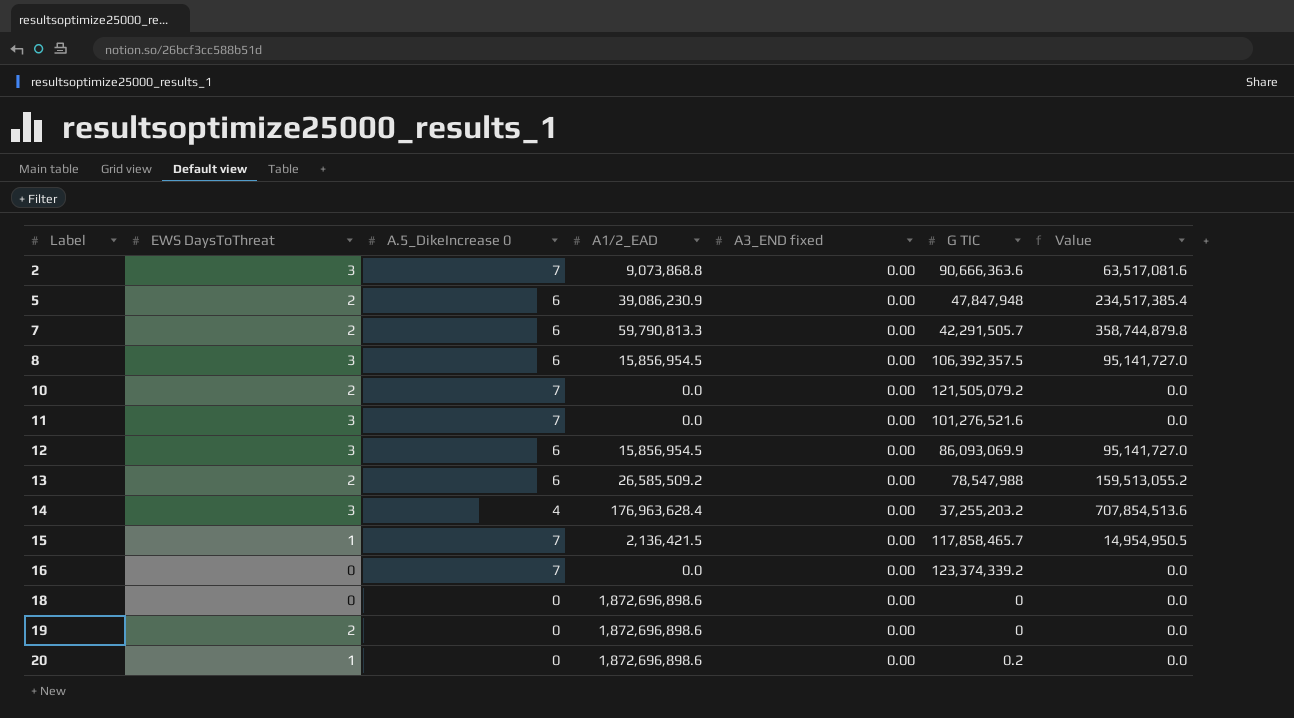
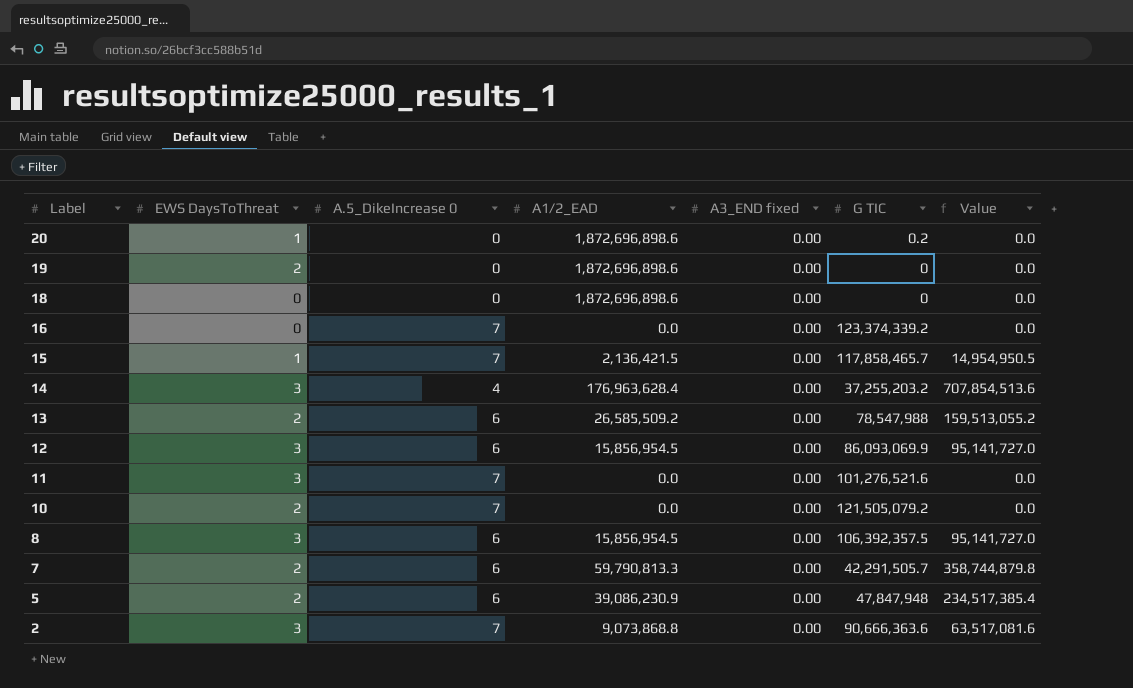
row order: Label ascending -> Label descending

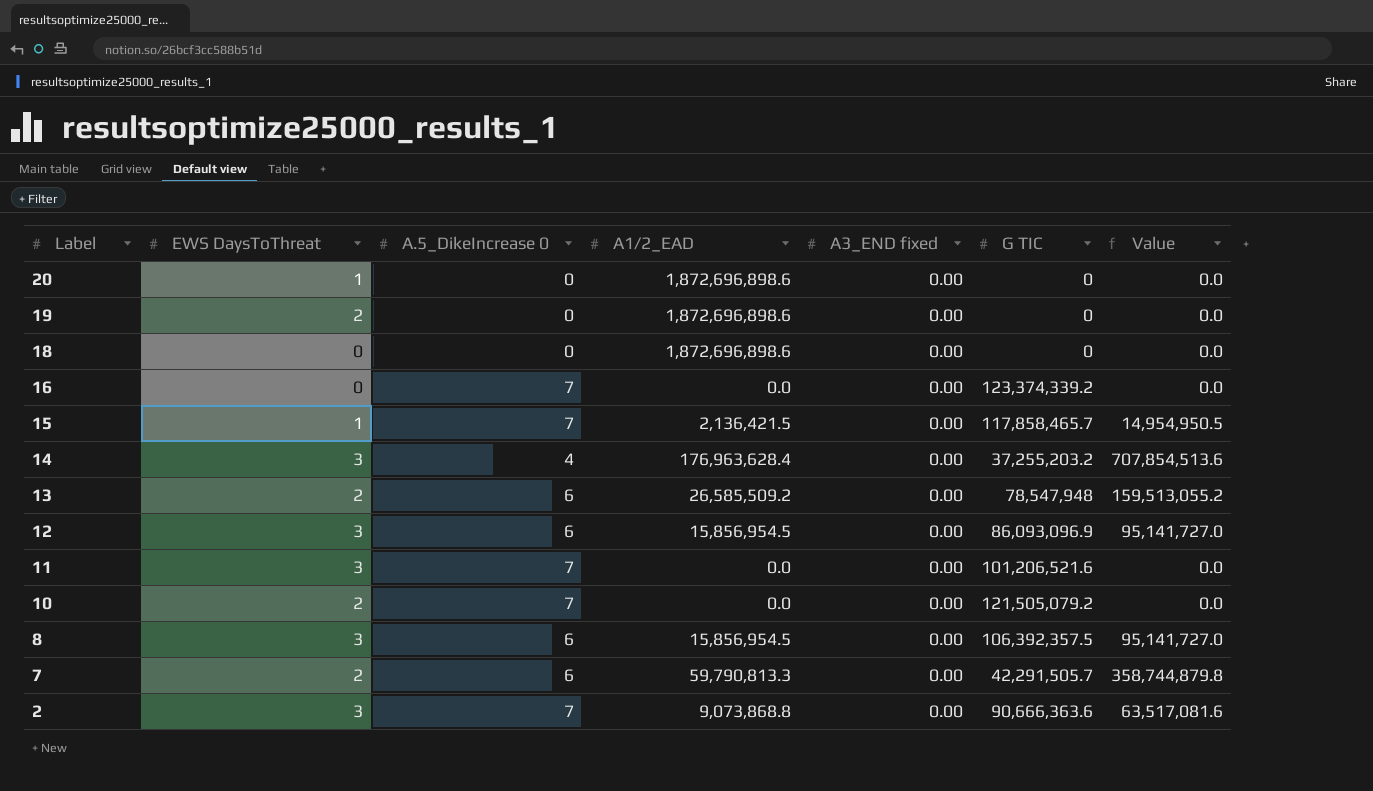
row 5: 2 | 6 | 39,086,230.9 | 0.00 | 47,847,948 | 234,517,385.4 -> none
20 | G TIC: 0.2 -> 0
13 | G TIC: 78,547,988 -> 78,547,948
12 | G TIC: 86,093,069.9 -> 86,093,096.9
11 | G TIC: 101,276,521.6 -> 101,206,521.6

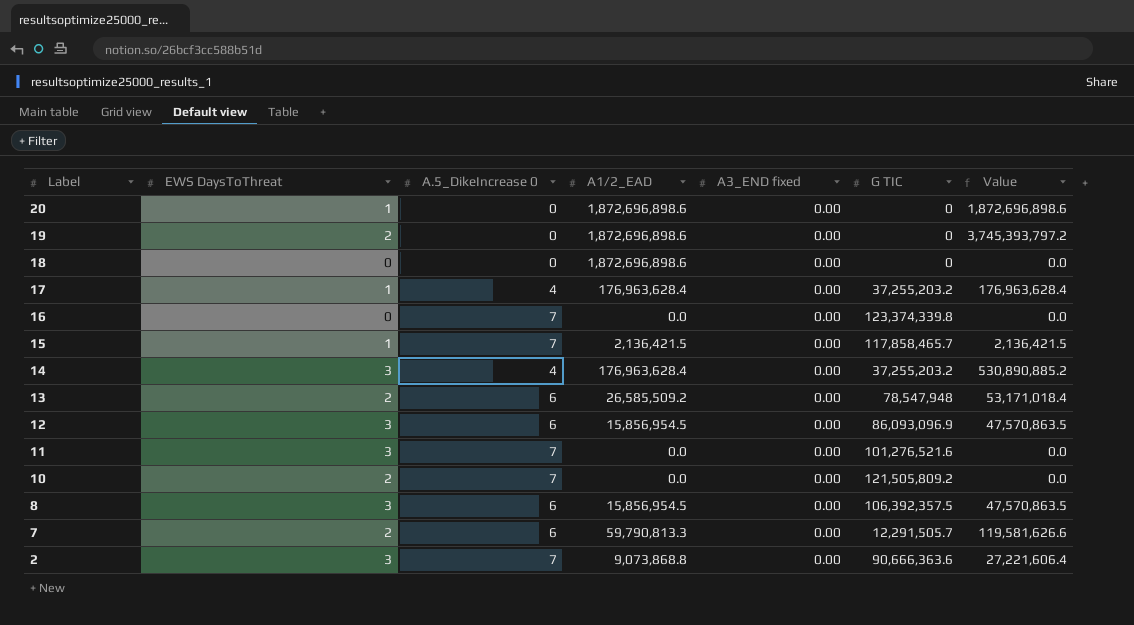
column Value | formula: [A.5_DikeIncrease 0] * [A1/2_EAD] -> [EWS DaysToThreat] * [A1/2_EAD]
row 17: none -> 1 | 4 | 176,963,628.4 | 0.00 | 37,255,203.2 | 176,963,628.4
16 | G TIC: 123,374,339.2 -> 123,374,339.8
11 | G TIC: 101,206,521.6 -> 101,276,521.6
10 | G TIC: 121,505,079.2 -> 121,505,809.2
7 | G TIC: 42,291,505.7 -> 12,291,505.7

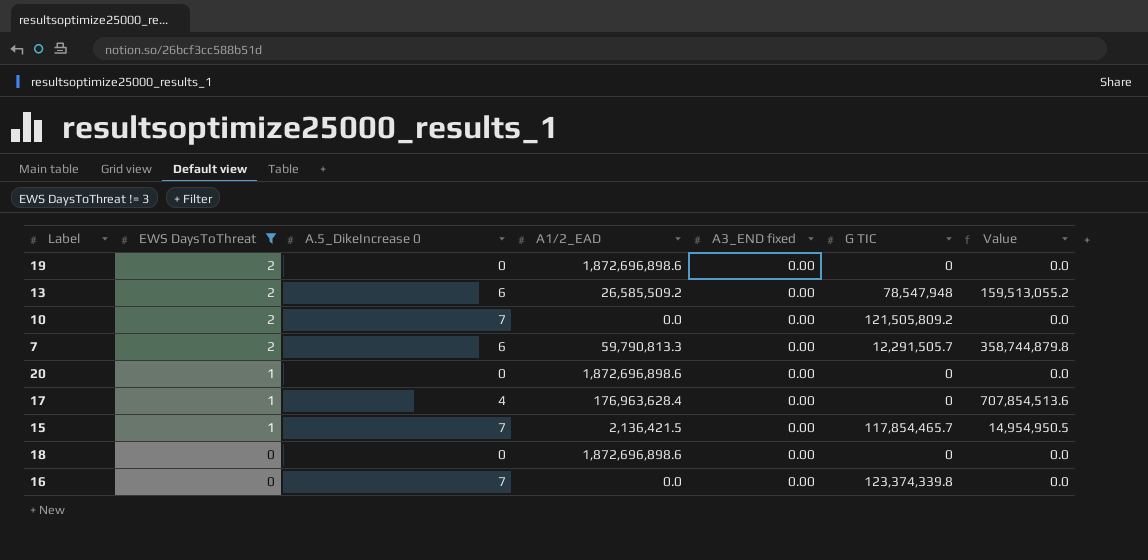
filter: none -> EWS DaysToThreat != 3
row order: Label descending -> EWS DaysToThreat descending
column Value | formula: [EWS DaysToThreat] * [A1/2_EAD] -> [A.5_DikeIncrease 0] * [A1/2_EAD]
17 | G TIC: 37,255,203.2 -> 0
15 | G TIC: 117,858,465.7 -> 117,854,465.7

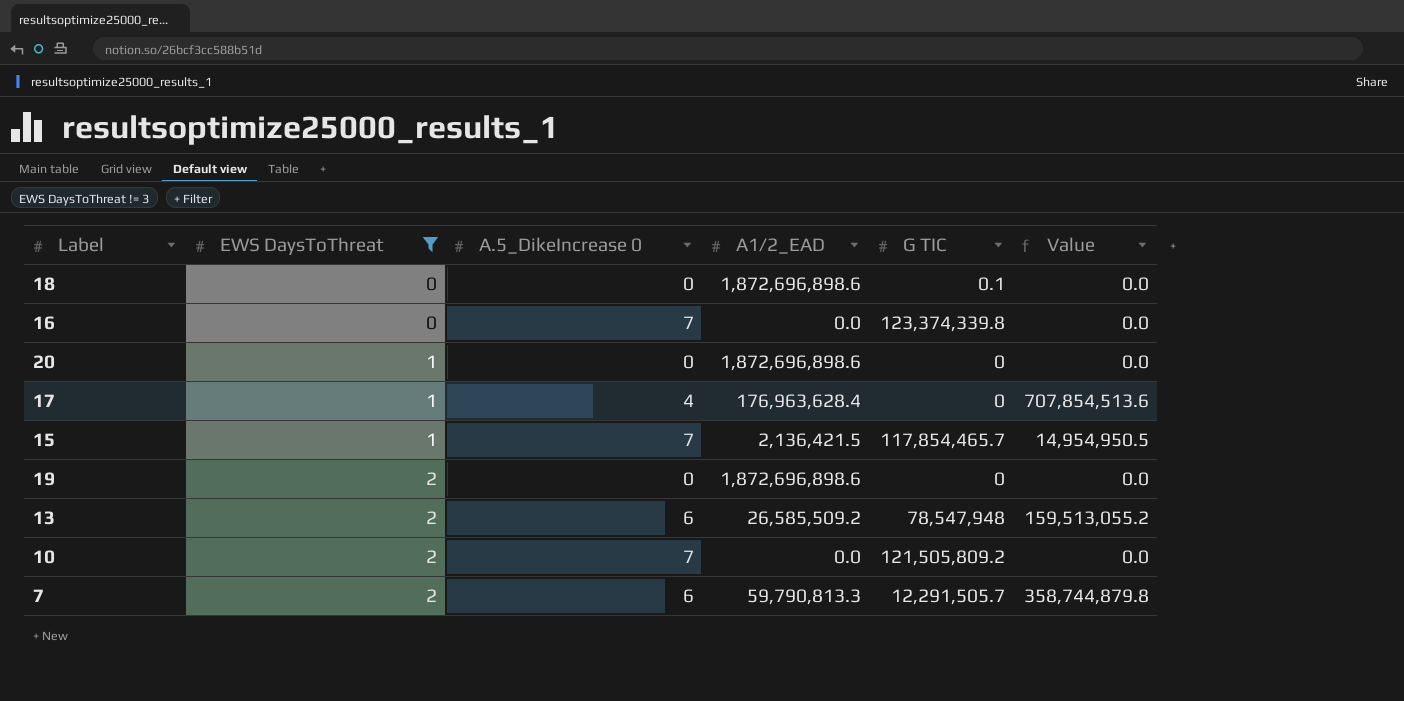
row order: EWS DaysToThreat descending -> EWS DaysToThreat ascending
column A3_END fixed | position: 5 -> none
18 | G TIC: 0 -> 0.1

